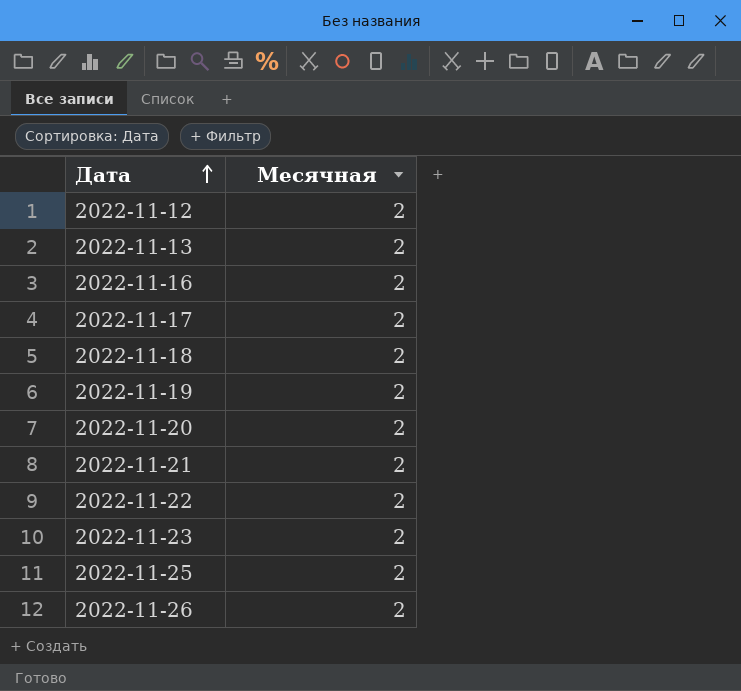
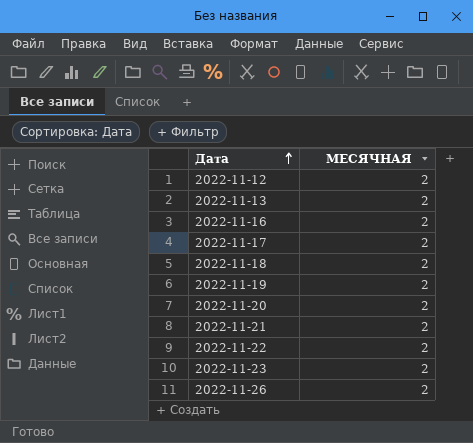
column name: Месячная -> МЕСЯЧНАЯ
row 2022-11-25: 2 -> none

